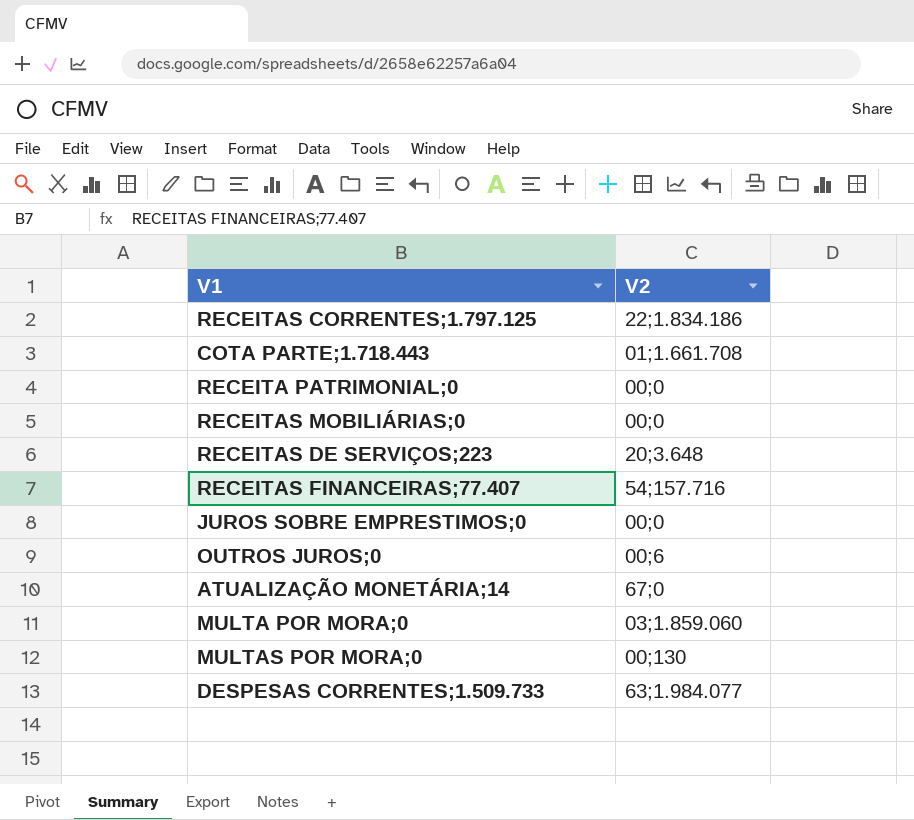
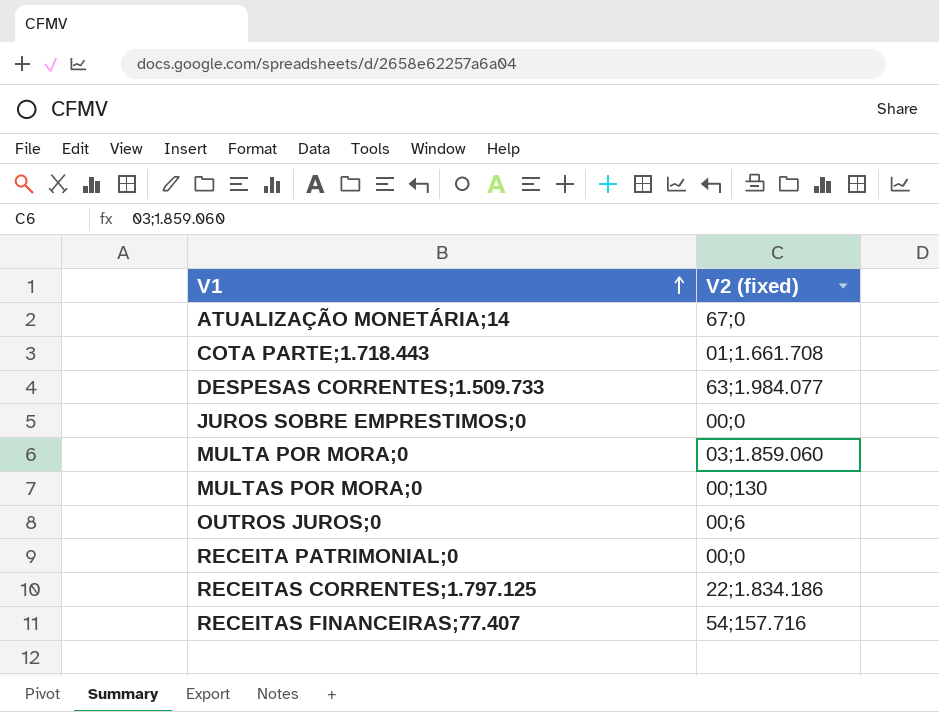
row order: none -> V1 ascending
column name: V2 -> V2 (fixed)
row RECEITAS MOBILIÁRIAS;0: 00;0 -> none
row RECEITAS DE SERVIÇOS;223: 20;3.648 -> none

